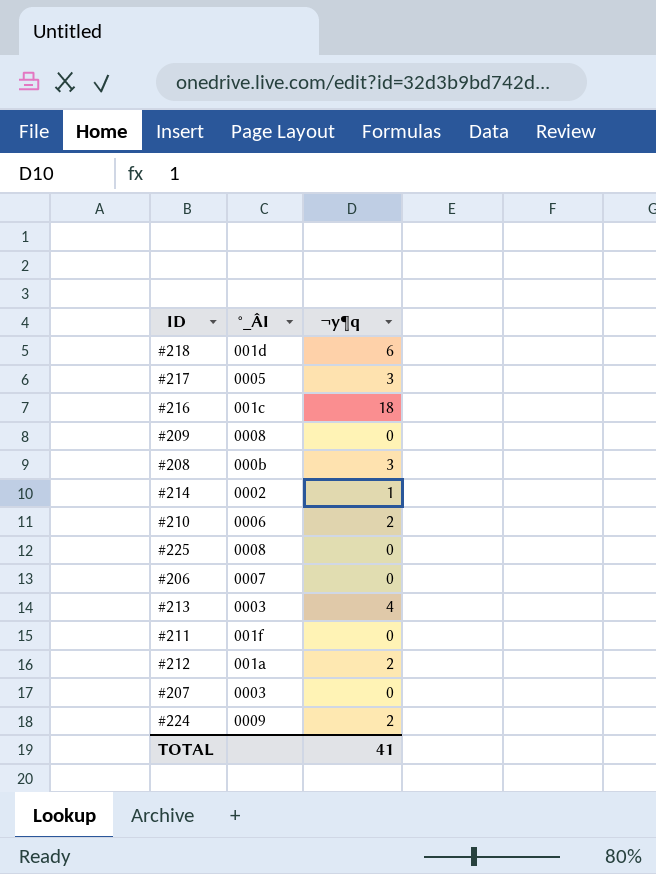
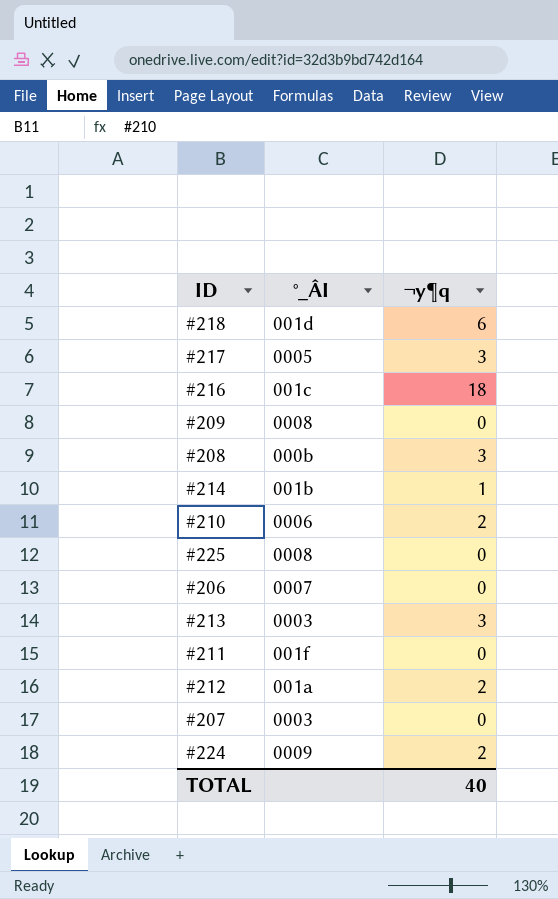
#214 | °_ÂI: 0002 -> 001b
#213 | ¬y¶q: 4 -> 3
TOTAL | ¬y¶q: 41 -> 40

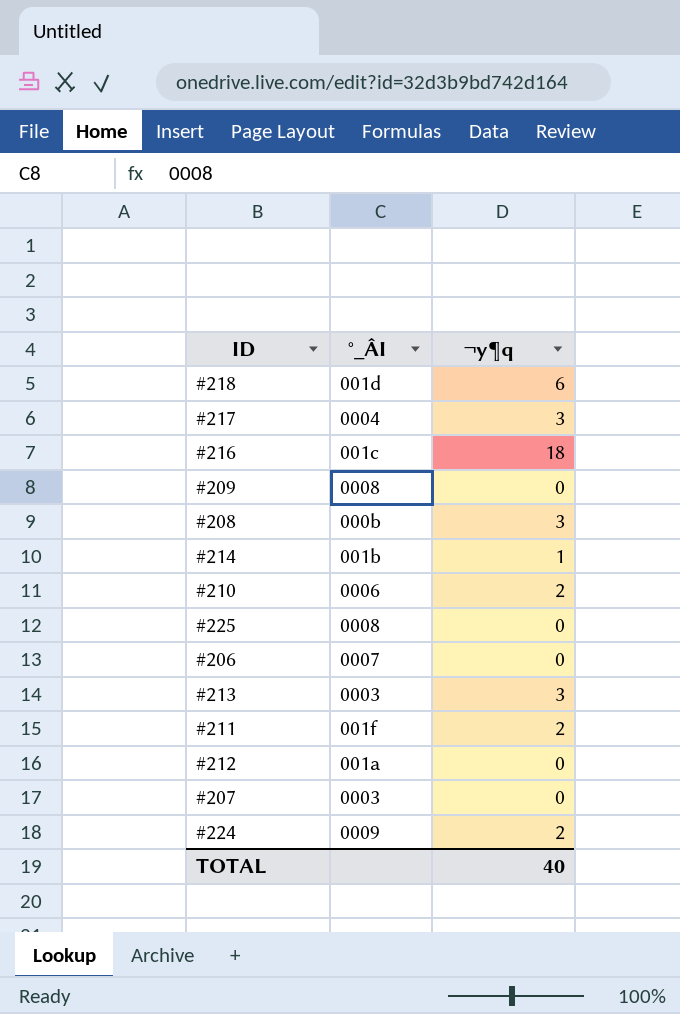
#217 | °_ÂI: 0005 -> 0004
#211 | ¬y¶q: 0 -> 2
#212 | ¬y¶q: 2 -> 0

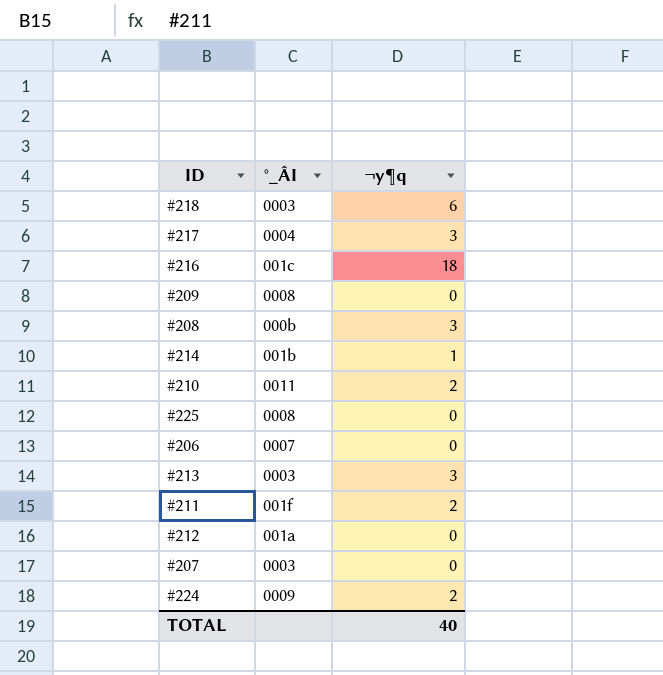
#218 | °_ÂI: 001d -> 0003
#210 | °_ÂI: 0006 -> 0011

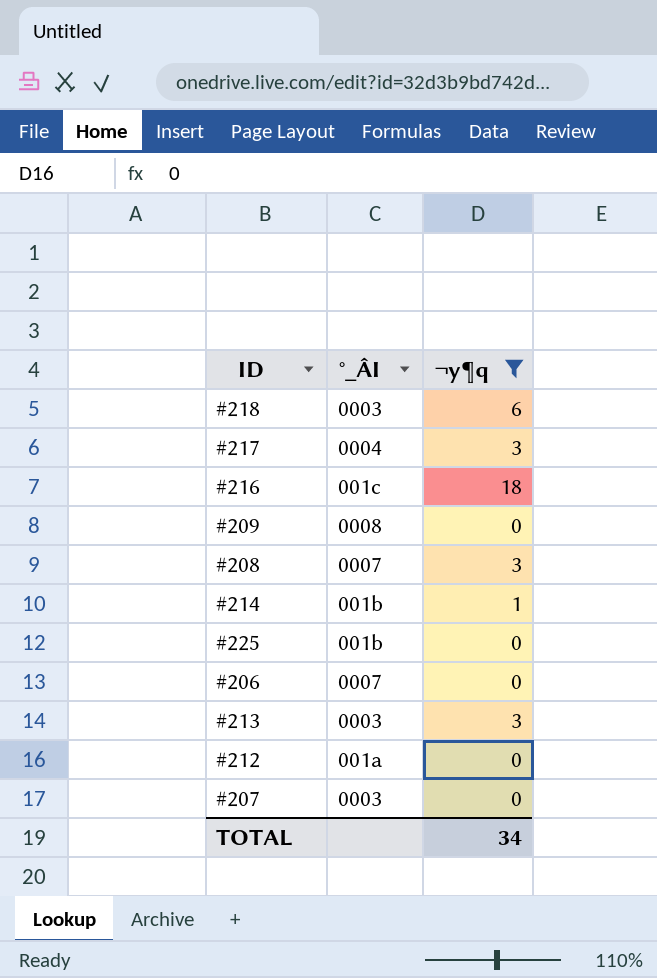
filter: none -> ¬y¶q != 2
#208 | °_ÂI: 000b -> 0007
#225 | °_ÂI: 0008 -> 001b
TOTAL | ¬y¶q: 40 -> 34

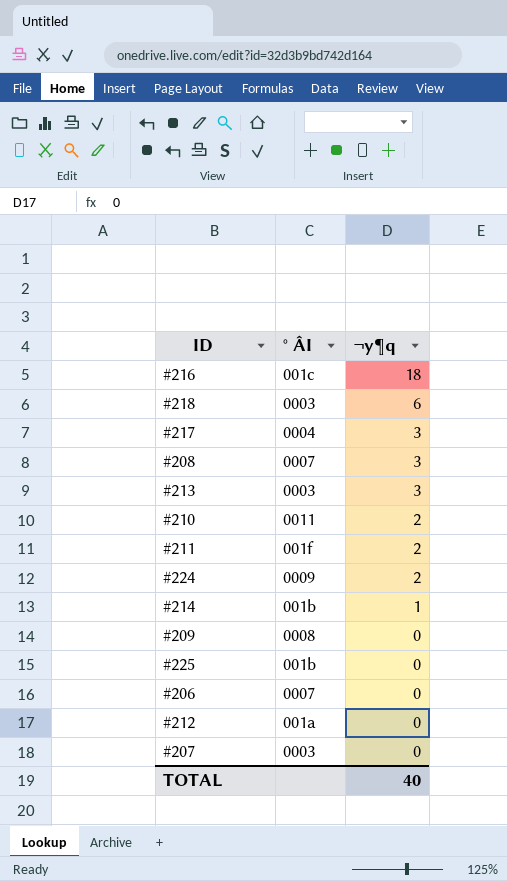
filter: ¬y¶q != 2 -> none
row order: none -> ¬y¶q descending
column name: °_ÂI -> ° ÂI
TOTAL | ¬y¶q: 34 -> 40

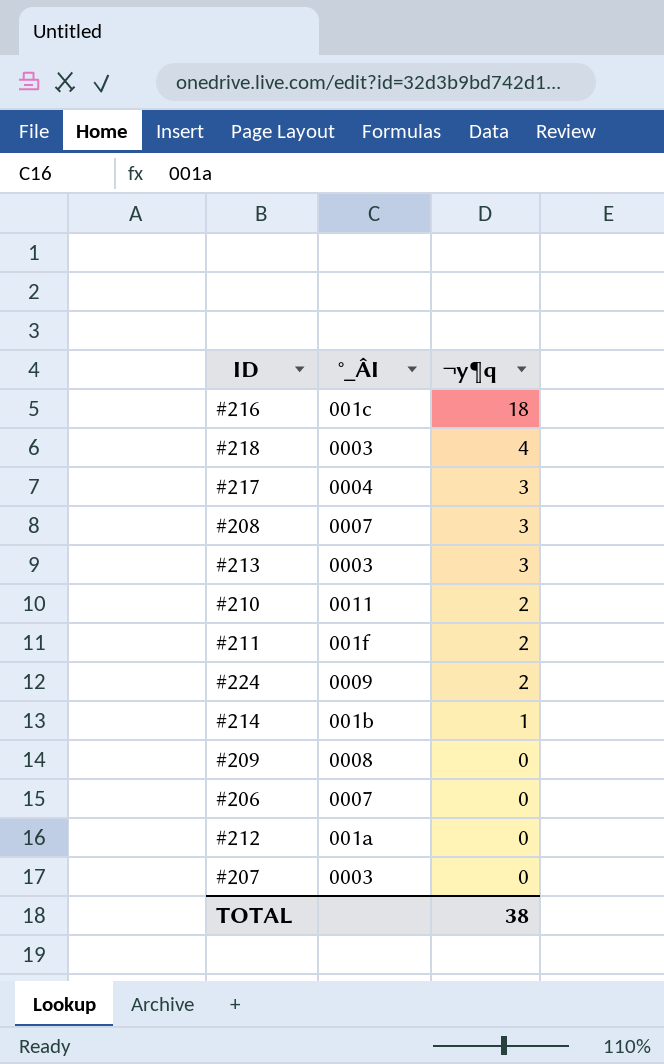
column name: ° ÂI -> °_ÂI
row #225: 001b | 0 -> none
#218 | ¬y¶q: 6 -> 4
TOTAL | ¬y¶q: 40 -> 38

